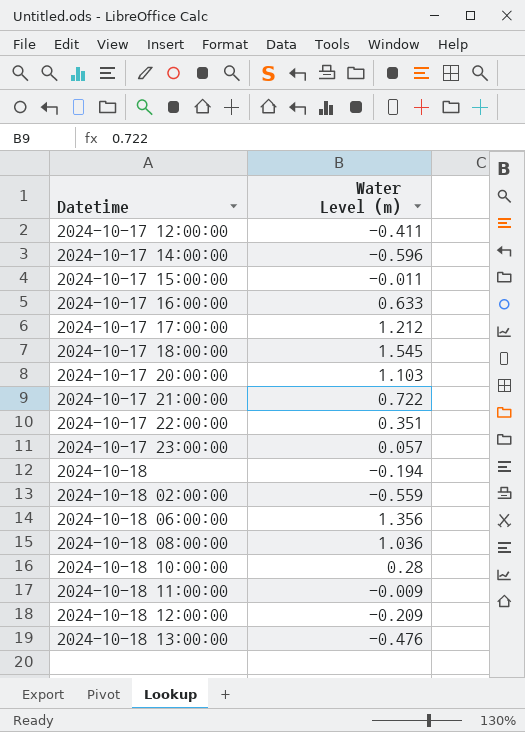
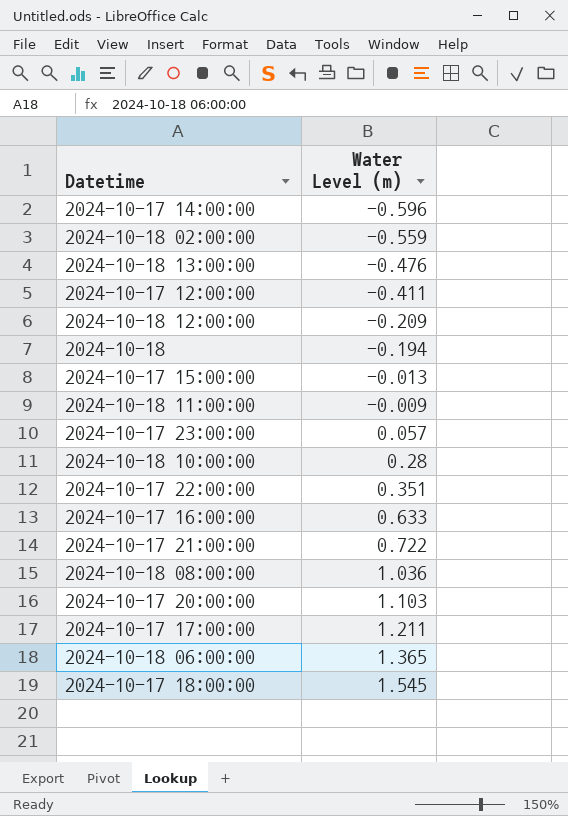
row order: Datetime ascending -> Water Level (m) ascending
2024-10-17 15:00:00 | Water Level (m): -0.011 -> -0.013
2024-10-17 17:00:00 | Water Level (m): 1.212 -> 1.211
2024-10-18 06:00:00 | Water Level (m): 1.356 -> 1.365

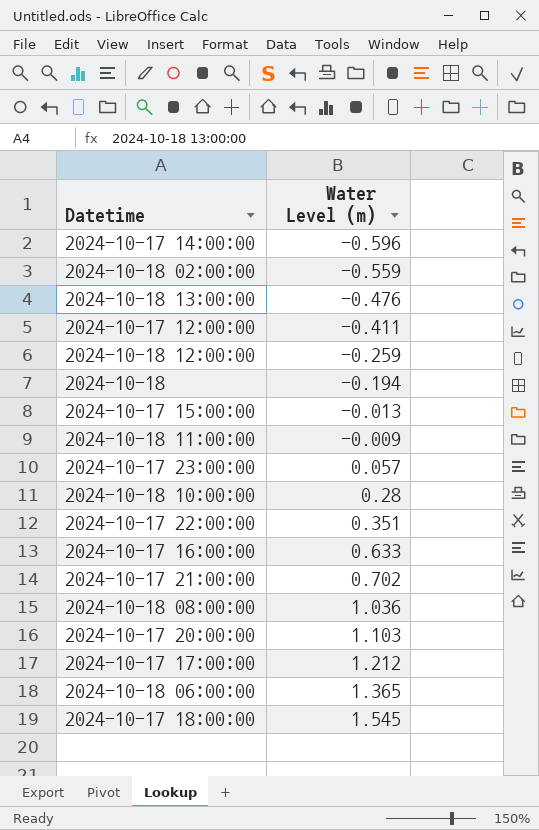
2024-10-18 12:00:00 | Water Level (m): -0.209 -> -0.259
2024-10-17 21:00:00 | Water Level (m): 0.722 -> 0.702
2024-10-17 17:00:00 | Water Level (m): 1.211 -> 1.212

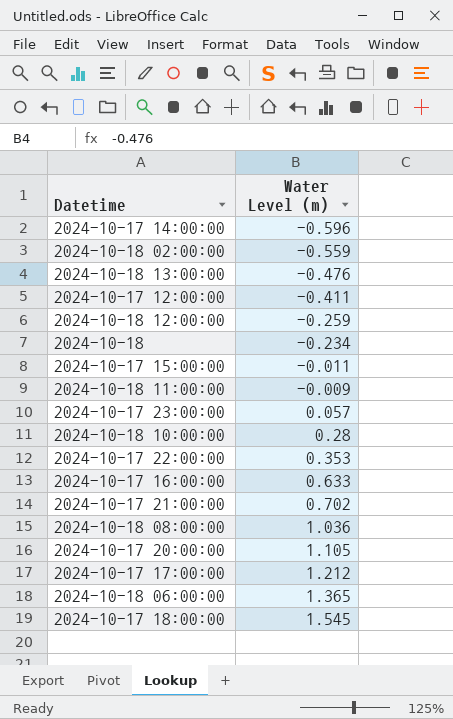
2024-10-18 | Water Level (m): -0.194 -> -0.234
2024-10-17 15:00:00 | Water Level (m): -0.013 -> -0.011
2024-10-17 22:00:00 | Water Level (m): 0.351 -> 0.353
2024-10-17 20:00:00 | Water Level (m): 1.103 -> 1.105

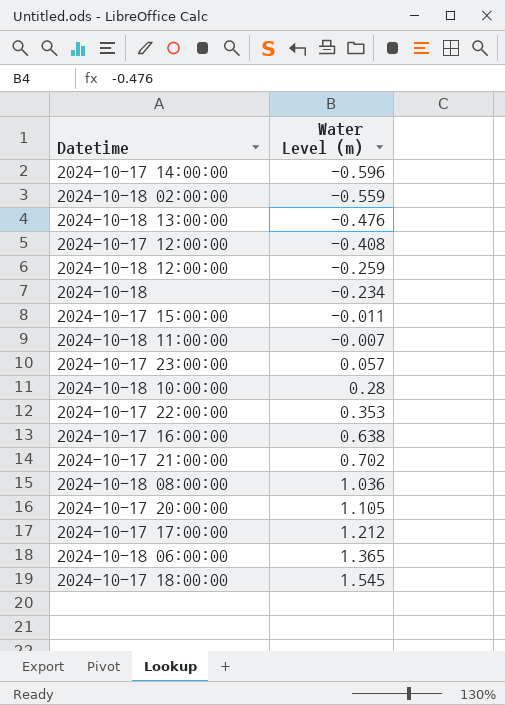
2024-10-17 12:00:00 | Water Level (m): -0.411 -> -0.408
2024-10-18 11:00:00 | Water Level (m): -0.009 -> -0.007
2024-10-17 16:00:00 | Water Level (m): 0.633 -> 0.638

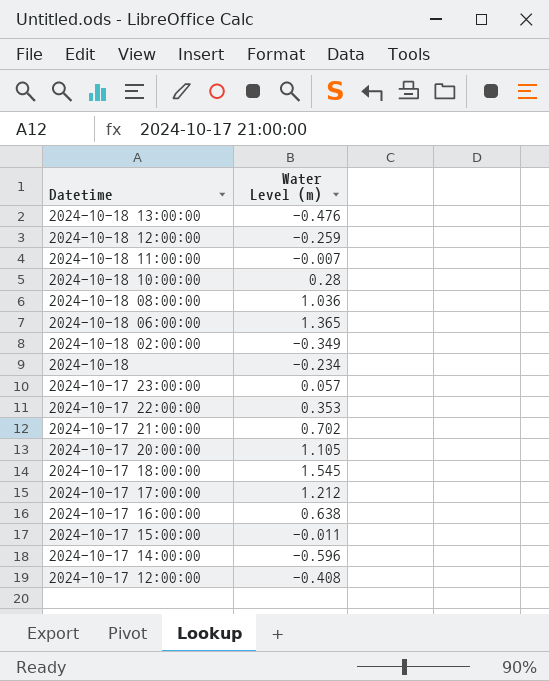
row order: Water Level (m) ascending -> Datetime descending
2024-10-18 02:00:00 | Water Level (m): -0.559 -> -0.349

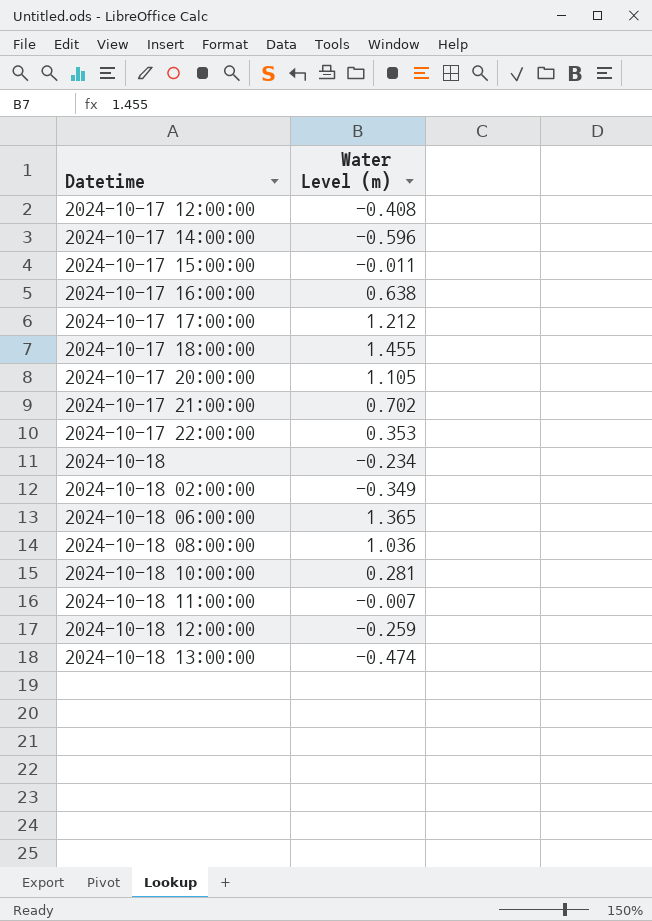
row order: Datetime descending -> Datetime ascending
row 2024-10-17 23:00:00: 0.057 -> none
2024-10-17 18:00:00 | Water Level (m): 1.545 -> 1.455
2024-10-18 10:00:00 | Water Level (m): 0.28 -> 0.281
2024-10-18 13:00:00 | Water Level (m): -0.476 -> -0.474

